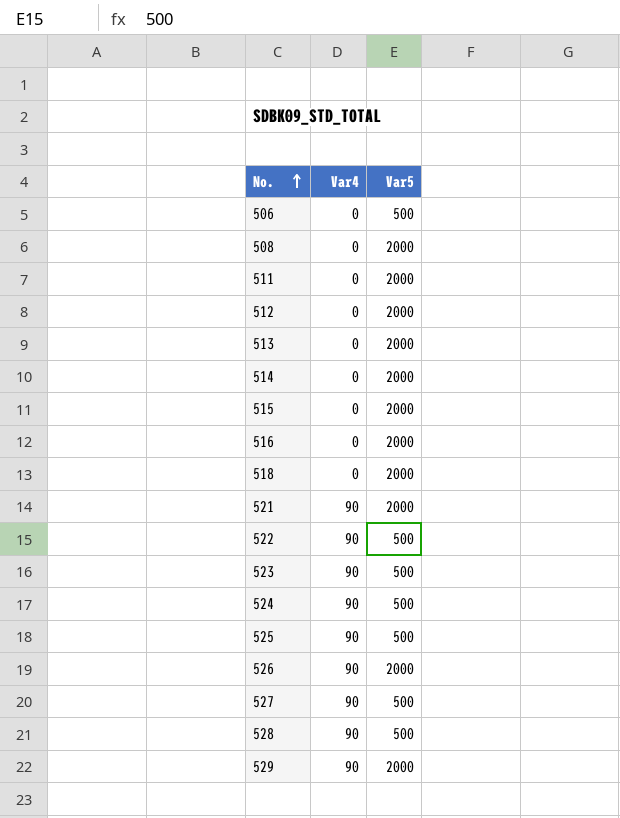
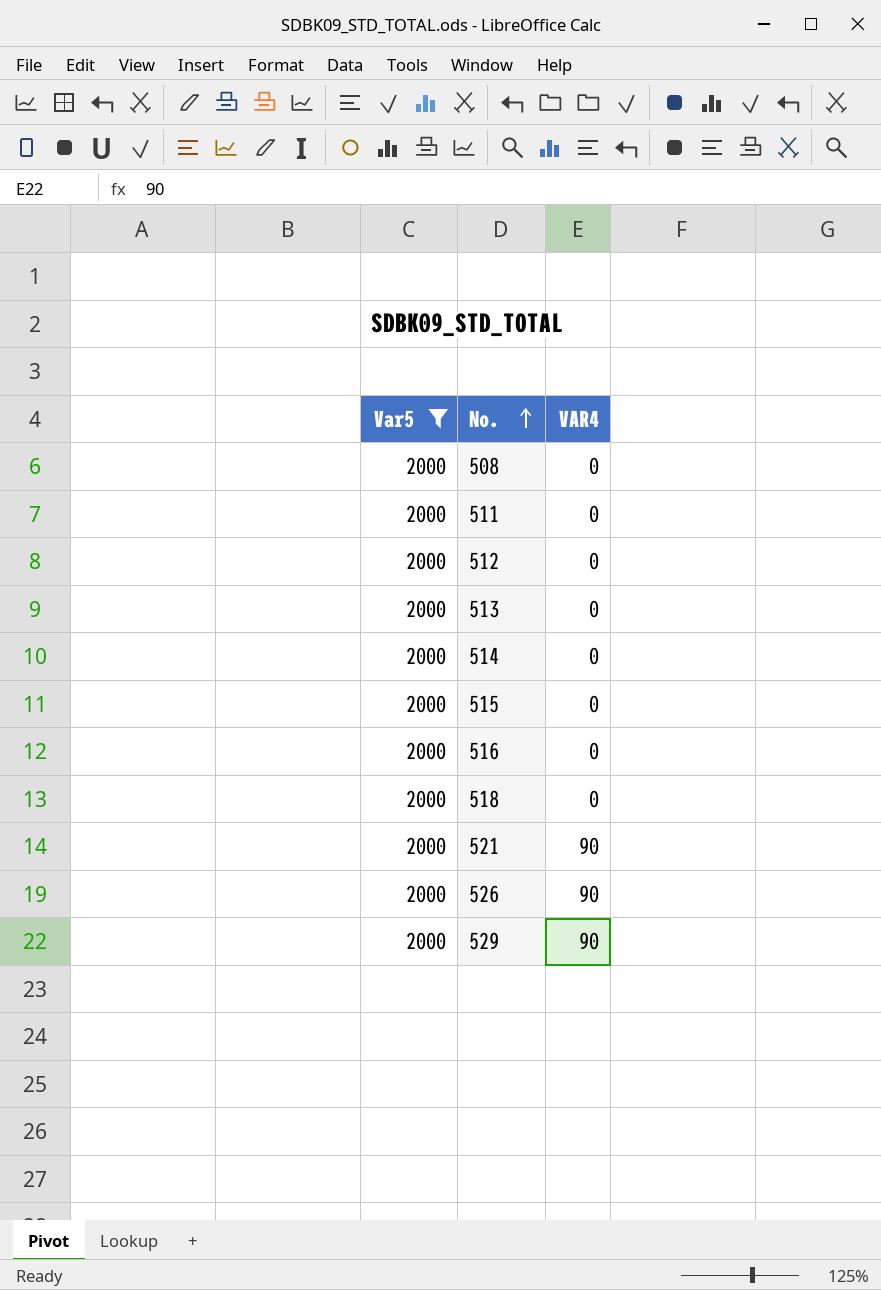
filter: none -> Var5 = 2000
column Var5 | position: 3 -> 1
column name: Var4 -> VAR4

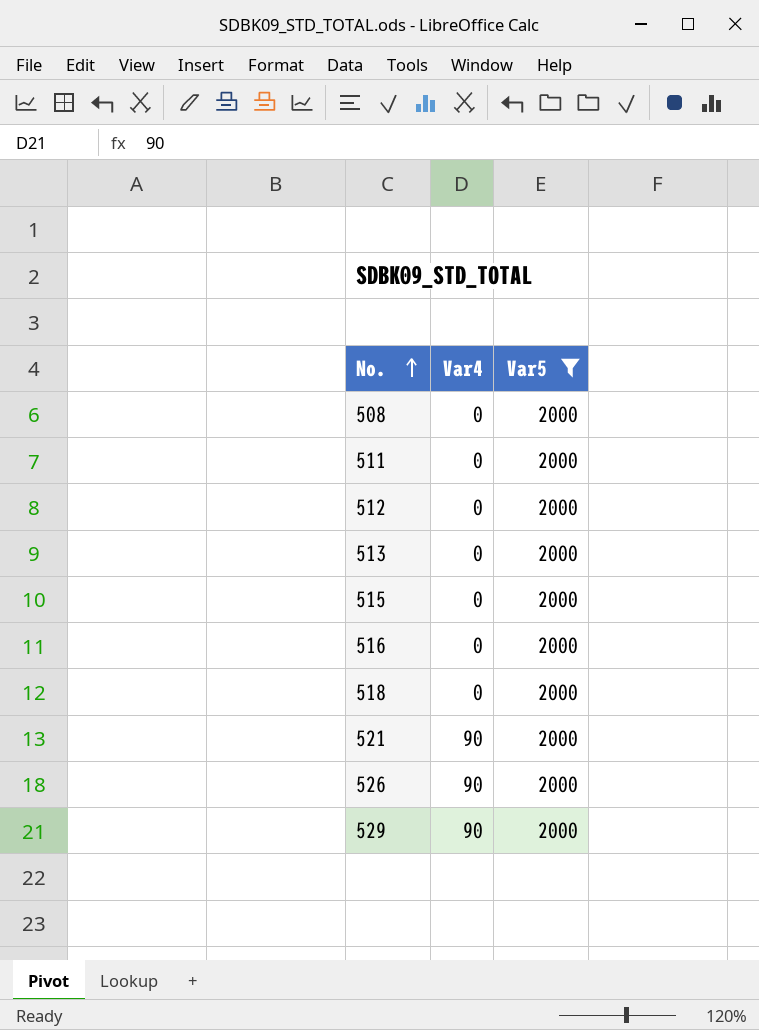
column name: VAR4 -> Var4
column Var5 | position: 1 -> 3
row 514: 2000 | 0 -> none

